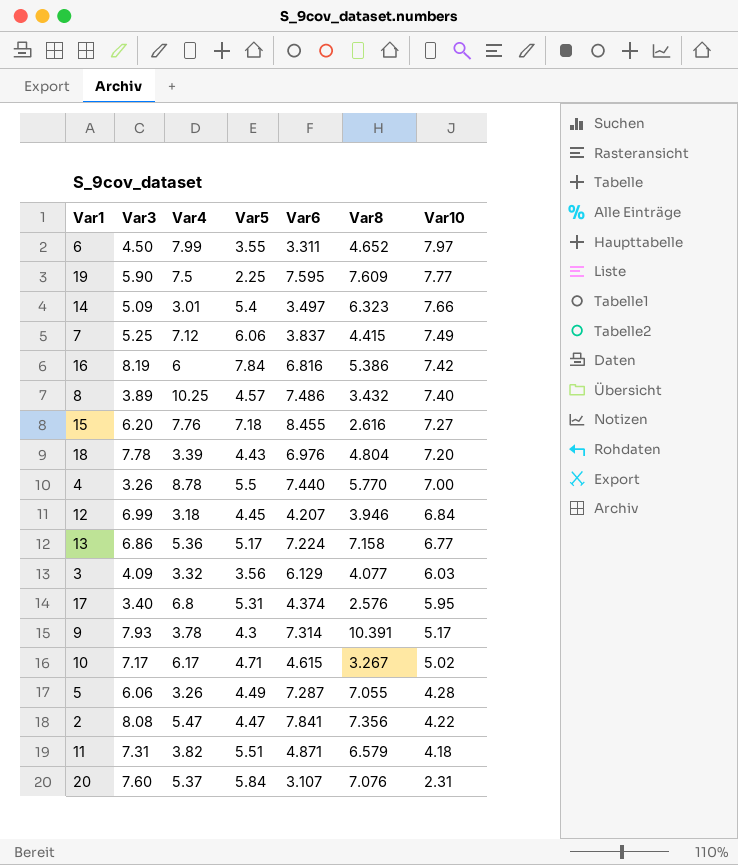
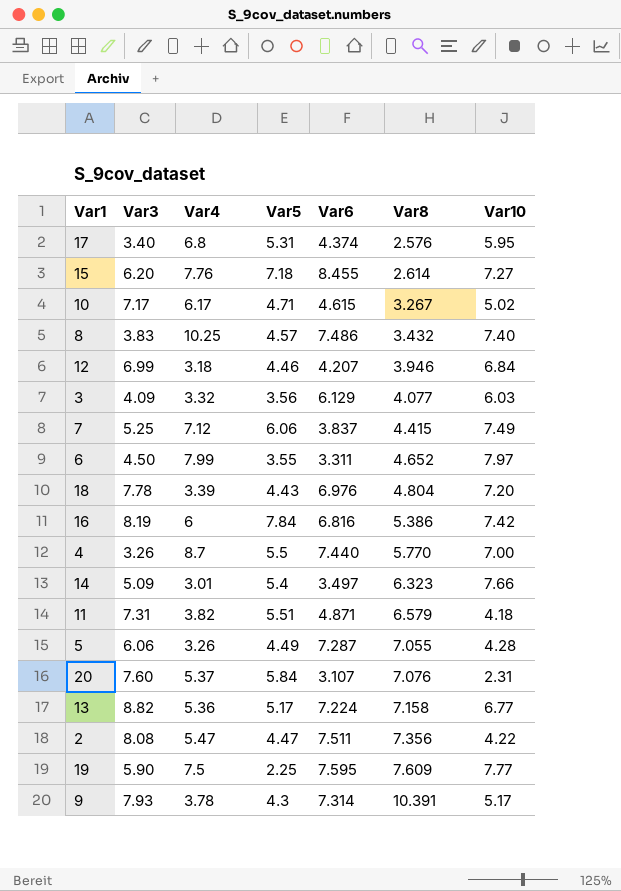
row order: Var10 descending -> Var8 ascending
15 | Var8: 2.616 -> 2.614
8 | Var3: 3.89 -> 3.83
12 | Var5: 4.45 -> 4.46
4 | Var4: 8.78 -> 8.7
13 | Var3: 6.86 -> 8.82
2 | Var6: 7.841 -> 7.511

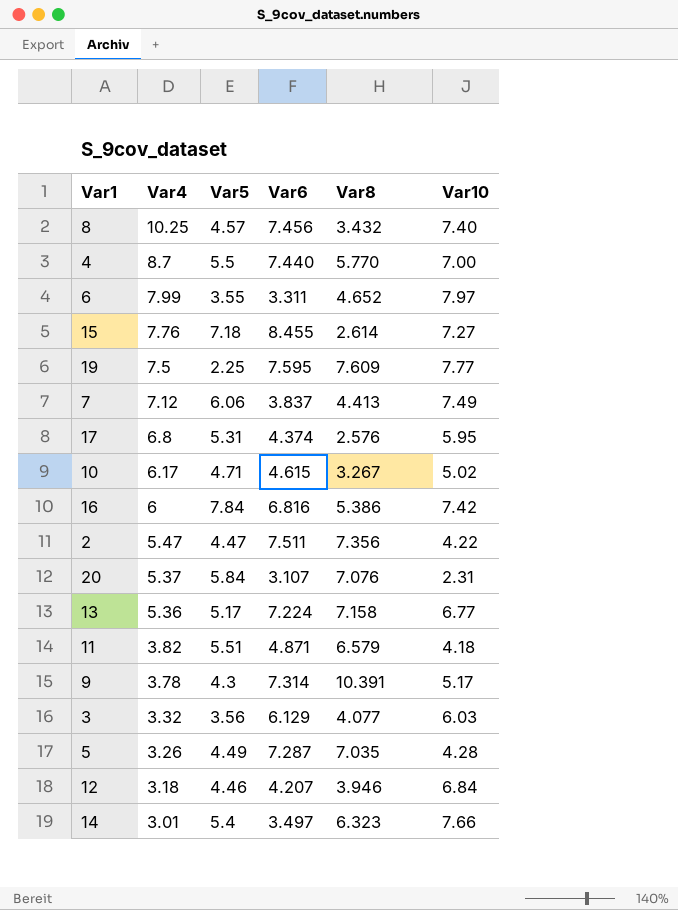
row order: Var8 ascending -> Var4 descending
column Var3 | position: 2 -> none
row 18: 7.78 | 3.39 | 4.43 | 6.976 | 4.804 | 7.20 -> none
8 | Var6: 7.486 -> 7.456
7 | Var8: 4.415 -> 4.413
5 | Var8: 7.055 -> 7.035

